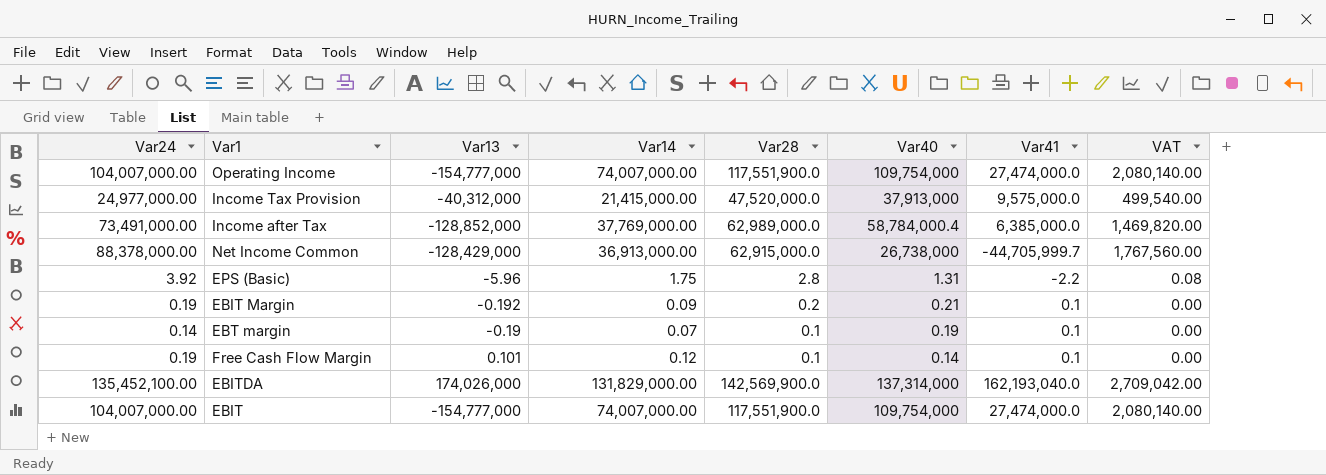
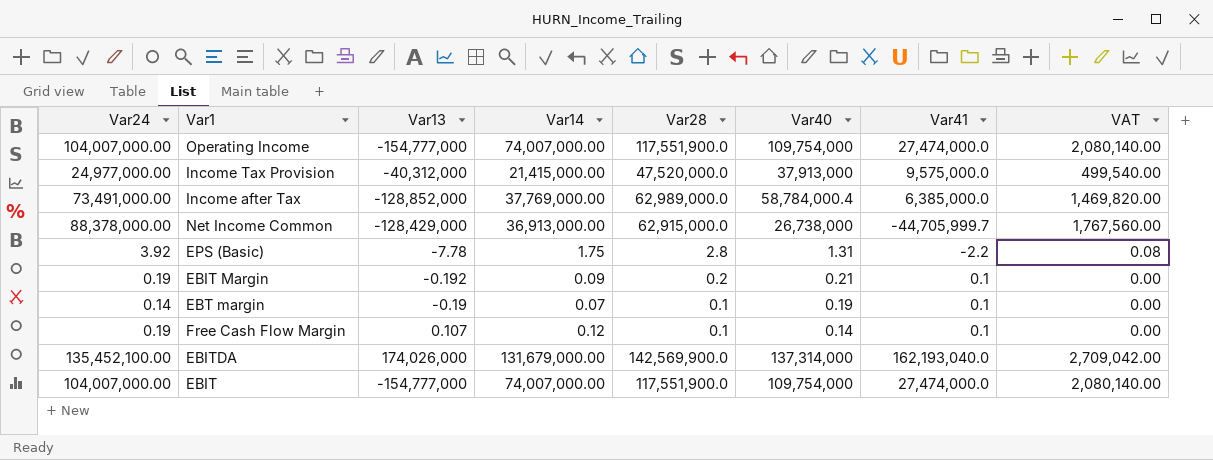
EPS (Basic) | Var13: -5.96 -> -7.78
Free Cash Flow Margin | Var13: 0.101 -> 0.107
EBITDA | Var14: 131,829,000.00 -> 131,679,000.00

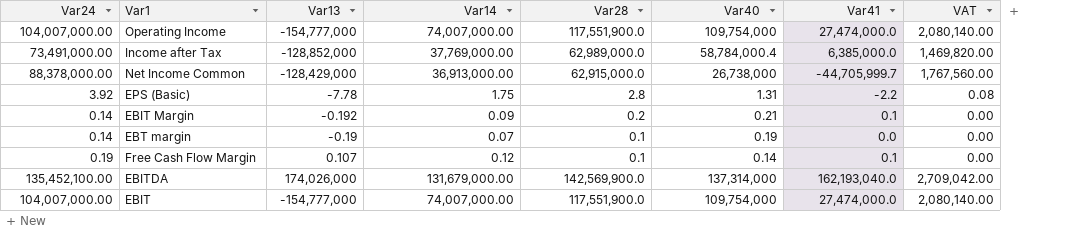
row Income Tax Provision: 24,977,000.00 | -40,312,000 | 21,415,000.00 | 47,520,000.0 | 37,913,000 | 9,575,000.0 | 499,540.00 -> none
EBIT Margin | Var24: 0.19 -> 0.14
EBT margin | Var41: 0.1 -> 0.0

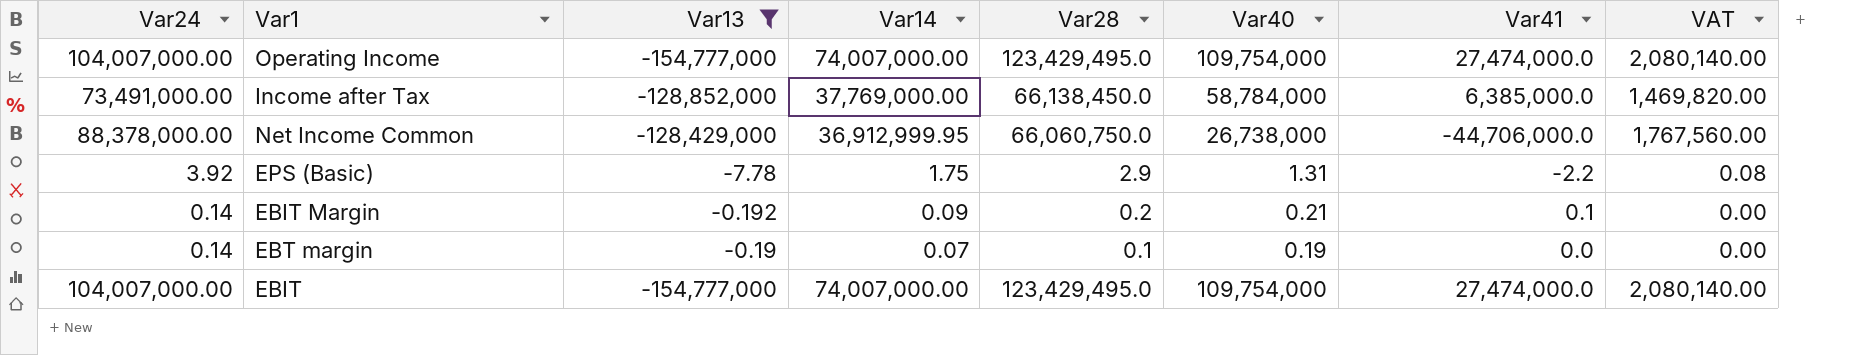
filter: none -> Var13 <= -0.19
Operating Income | Var28: 117,551,900.0 -> 123,429,495.0
Income after Tax | Var28: 62,989,000.0 -> 66,138,450.0
Income after Tax | Var40: 58,784,000.4 -> 58,784,000
Net Income Common | Var14: 36,913,000.00 -> 36,912,999.95
Net Income Common | Var28: 62,915,000.0 -> 66,060,750.0
Net Income Common | Var41: -44,705,999.7 -> -44,706,000.0
EPS (Basic) | Var28: 2.8 -> 2.9
EBIT | Var28: 117,551,900.0 -> 123,429,495.0

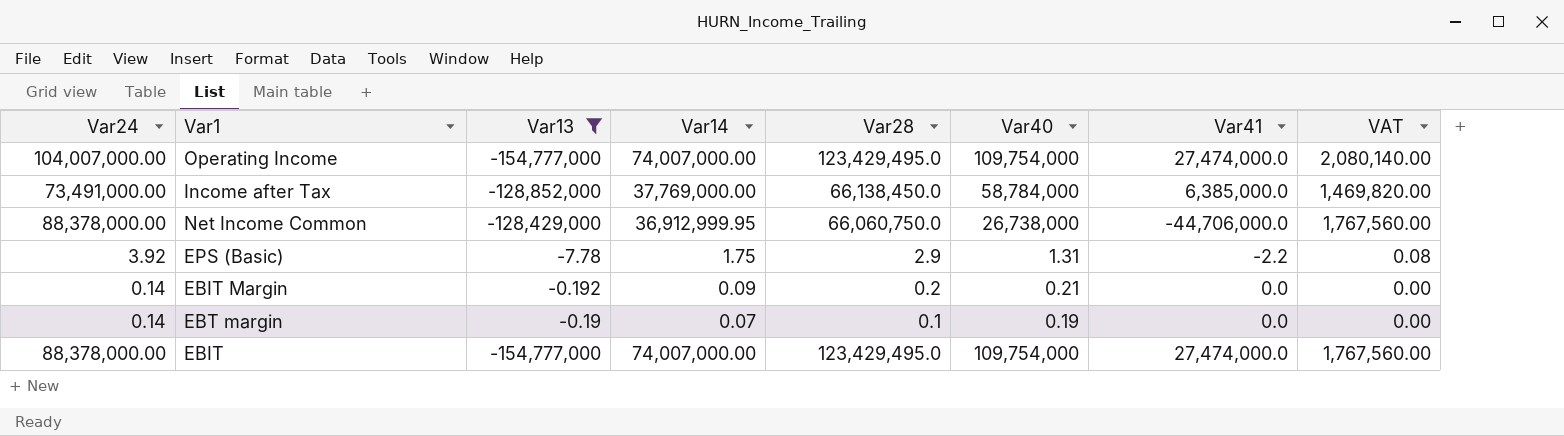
EBIT Margin | Var41: 0.1 -> 0.0
EBIT | Var24: 104,007,000.00 -> 88,378,000.00
EBIT | VAT: 2,080,140.00 -> 1,767,560.00

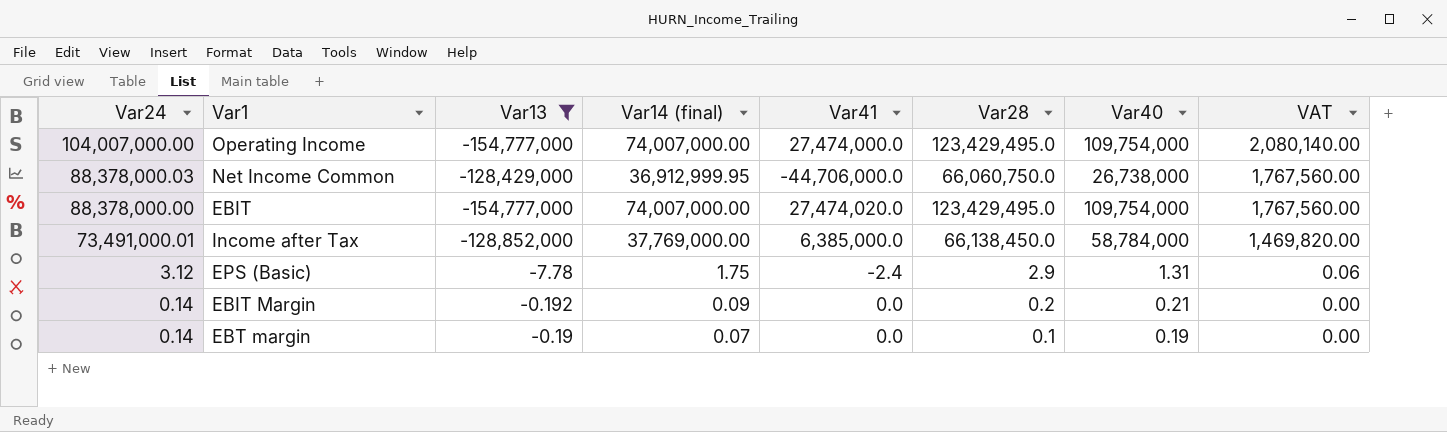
row order: none -> Var24 descending
column name: Var14 -> Var14 (final)
column Var41 | position: 7 -> 5
Net Income Common | Var24: 88,378,000.00 -> 88,378,000.03
EBIT | Var41: 27,474,000.0 -> 27,474,020.0
Income after Tax | Var24: 73,491,000.00 -> 73,491,000.01
EPS (Basic) | Var24: 3.92 -> 3.12
EPS (Basic) | Var41: -2.2 -> -2.4
EPS (Basic) | VAT: 0.08 -> 0.06

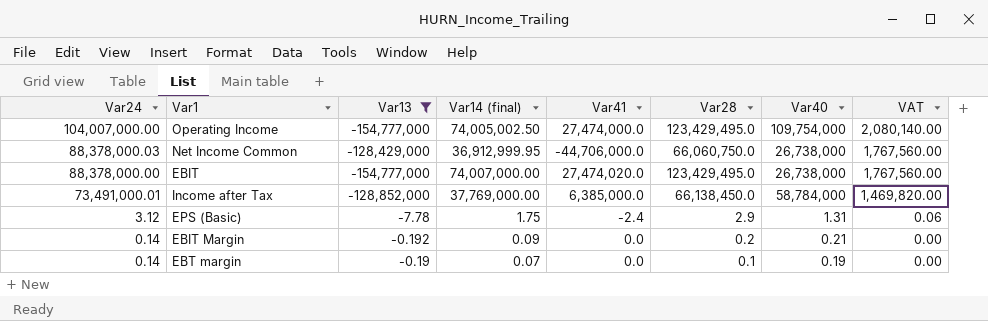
Operating Income | Var14 (final): 74,007,000.00 -> 74,005,002.50
EBIT | Var40: 109,754,000 -> 26,738,000

